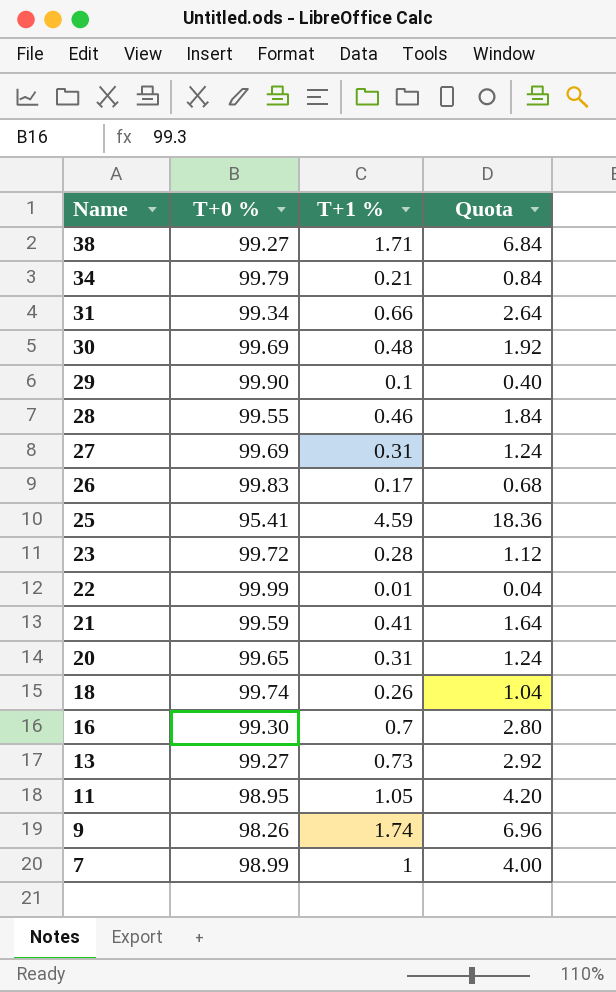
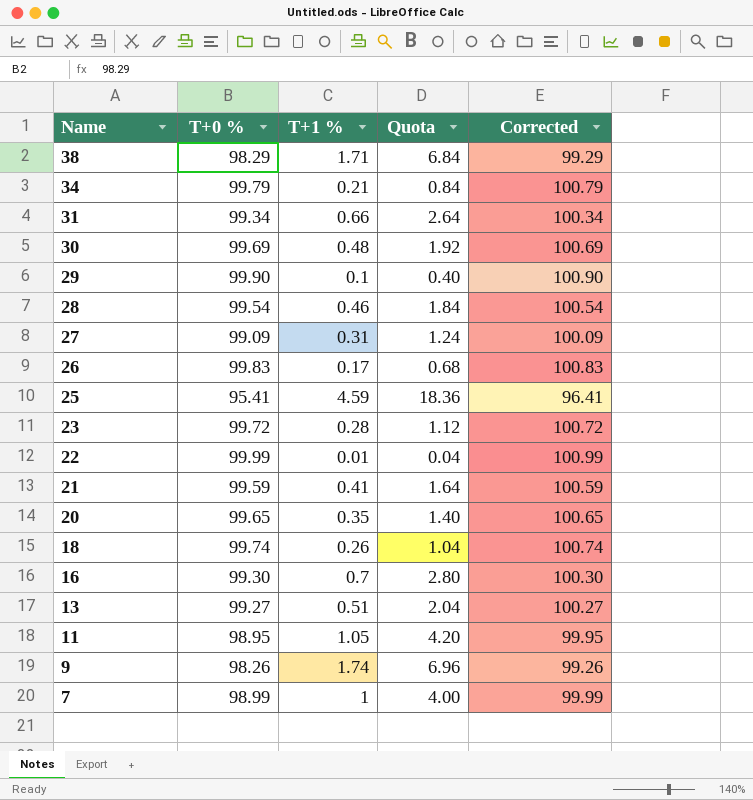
column Corrected | formula: none -> [T+0 %] + 1
38 | T+0 %: 99.27 -> 98.29
28 | T+0 %: 99.55 -> 99.54
27 | T+0 %: 99.69 -> 99.09
20 | T+1 %: 0.31 -> 0.35
20 | Quota: 1.24 -> 1.40
13 | T+1 %: 0.73 -> 0.51
13 | Quota: 2.92 -> 2.04

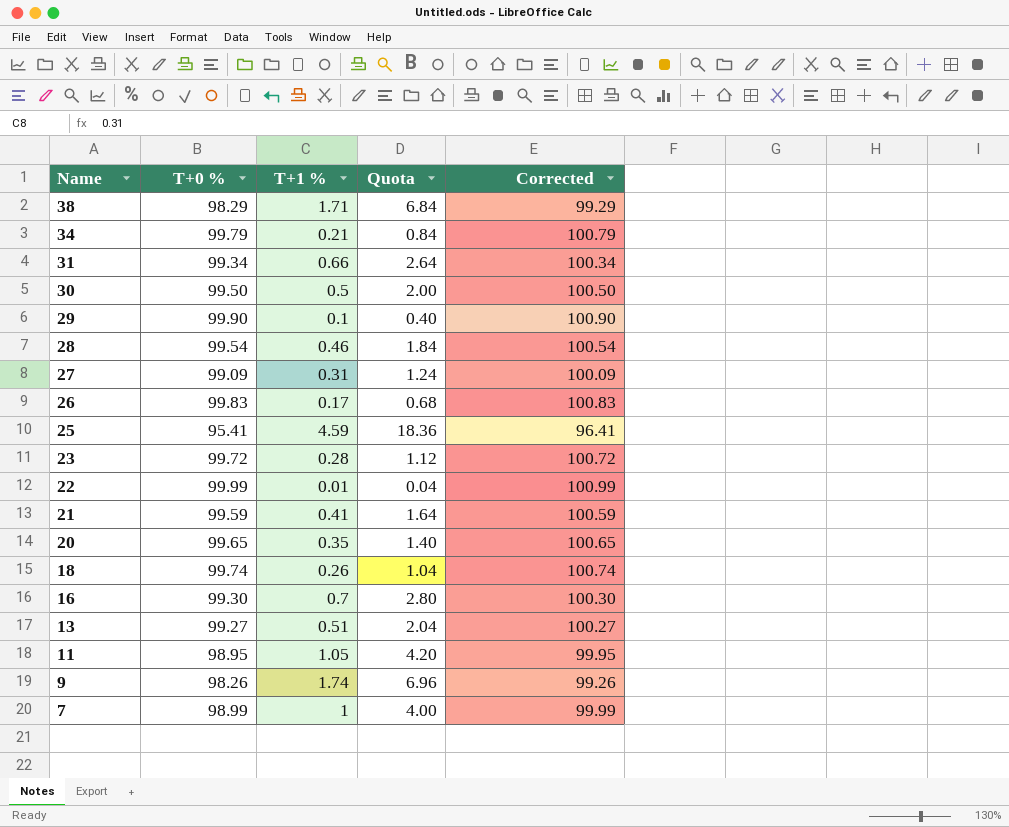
30 | T+0 %: 99.69 -> 99.50
30 | T+1 %: 0.48 -> 0.5
30 | Quota: 1.92 -> 2.00
30 | Corrected: 100.69 -> 100.50

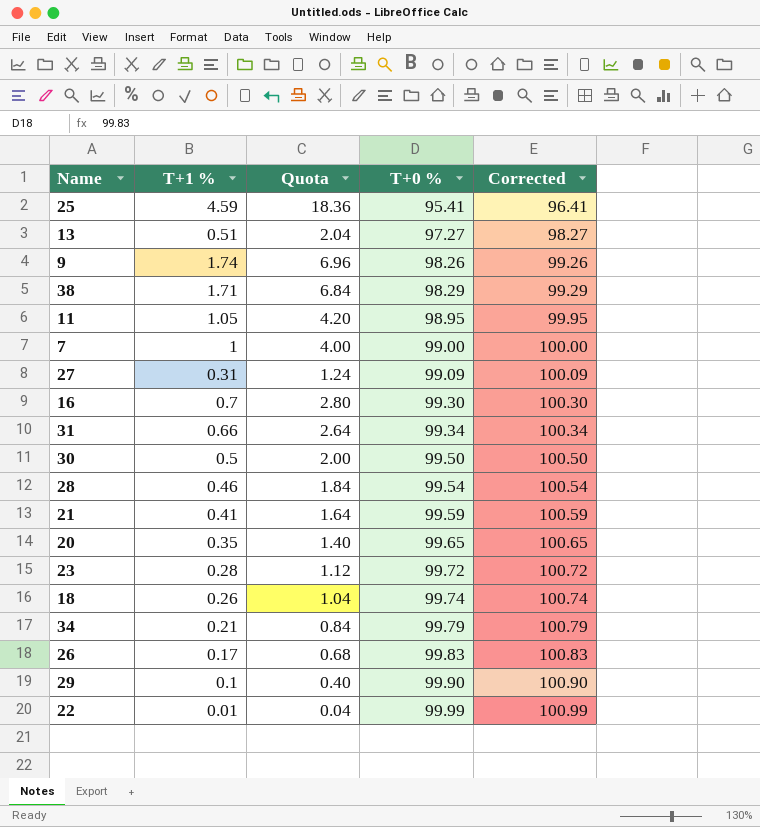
row order: Name descending -> T+0 % ascending
column T+0 % | position: 2 -> 4
13 | T+0 %: 99.27 -> 97.27
13 | Corrected: 100.27 -> 98.27
7 | T+0 %: 98.99 -> 99.00
7 | Corrected: 99.99 -> 100.00

